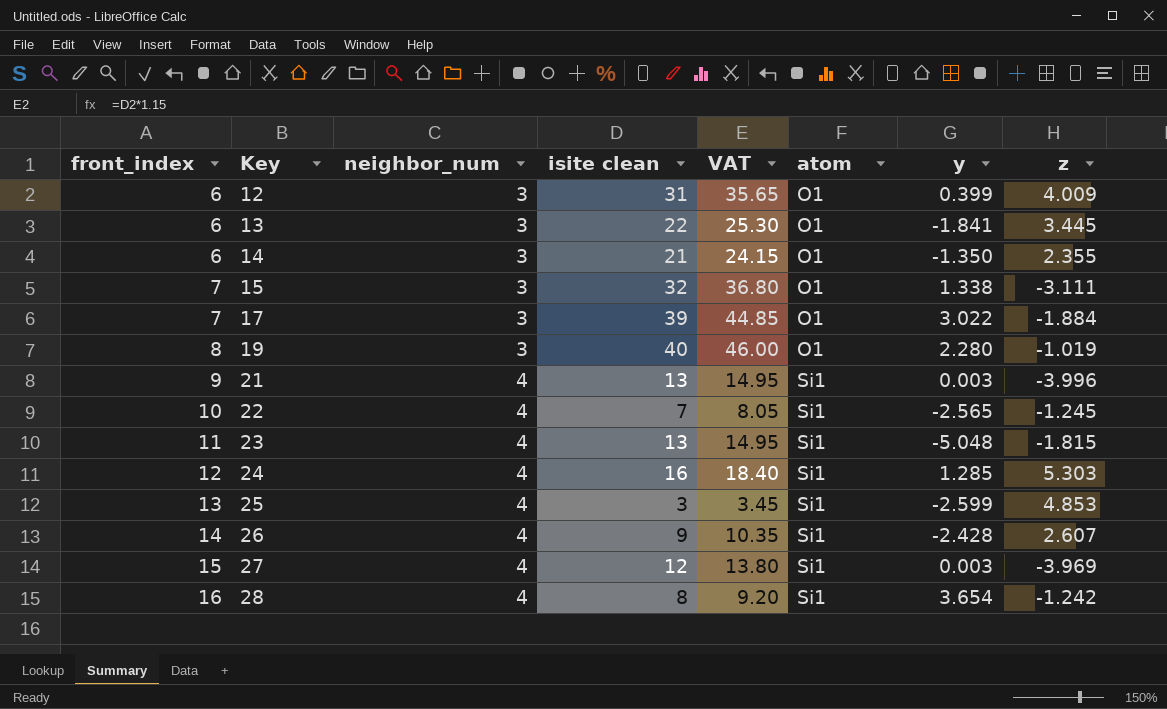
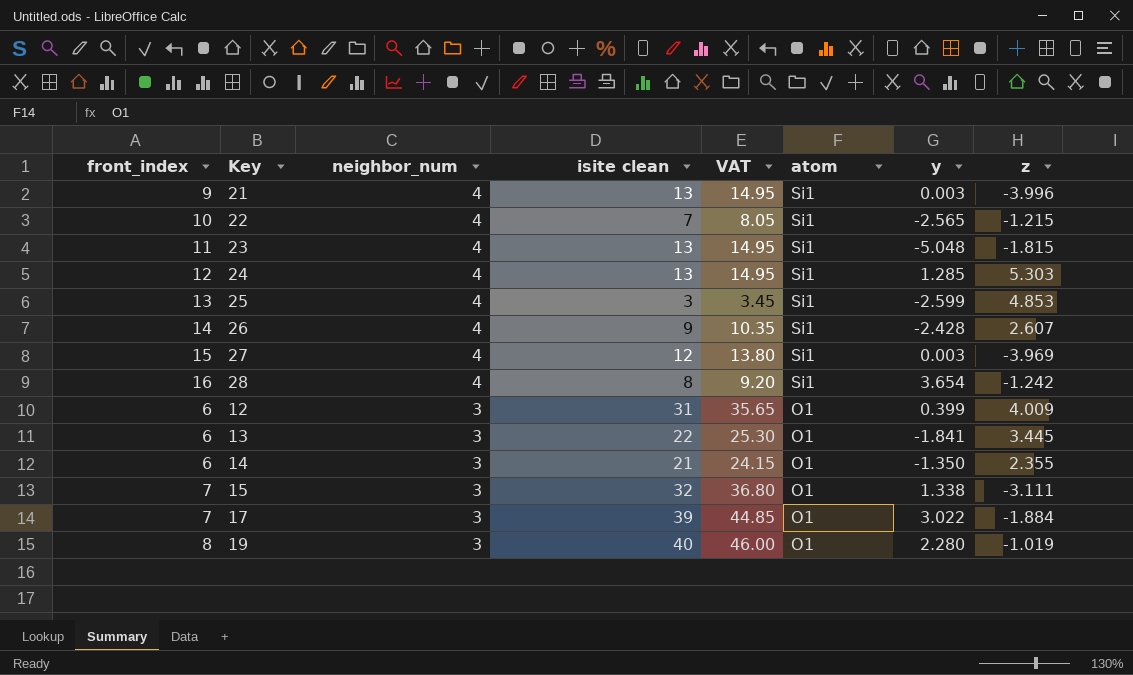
row order: front_index ascending -> neighbor_num descending
22 | z: -1.245 -> -1.215
24 | isite clean: 16 -> 13
24 | VAT: 18.40 -> 14.95

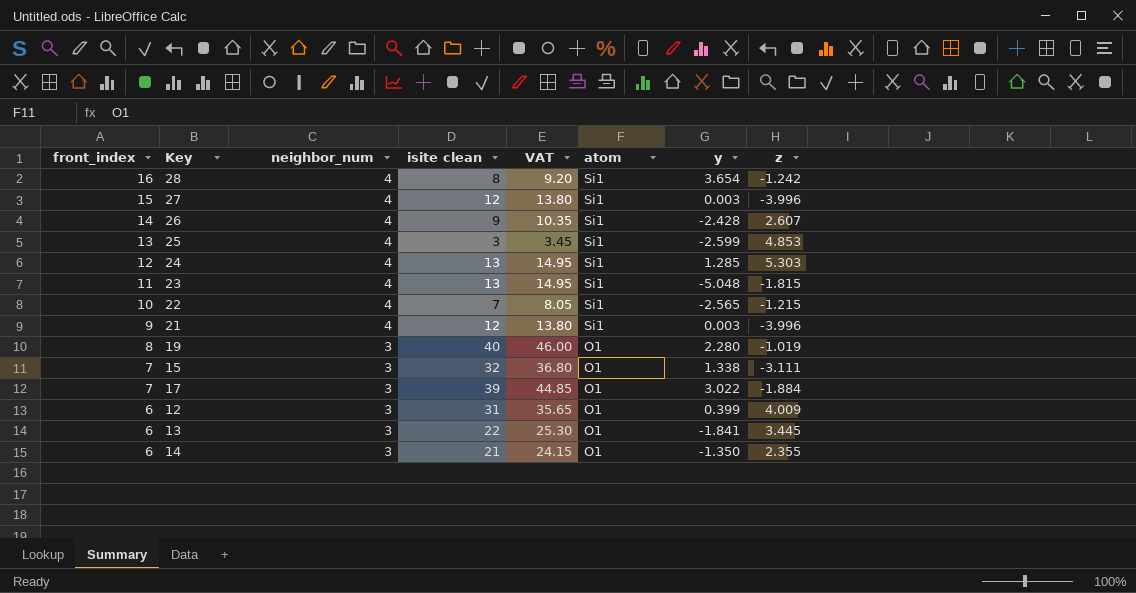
row order: neighbor_num descending -> front_index descending
27 | z: -3.969 -> -3.996
21 | isite clean: 13 -> 12
21 | VAT: 14.95 -> 13.80

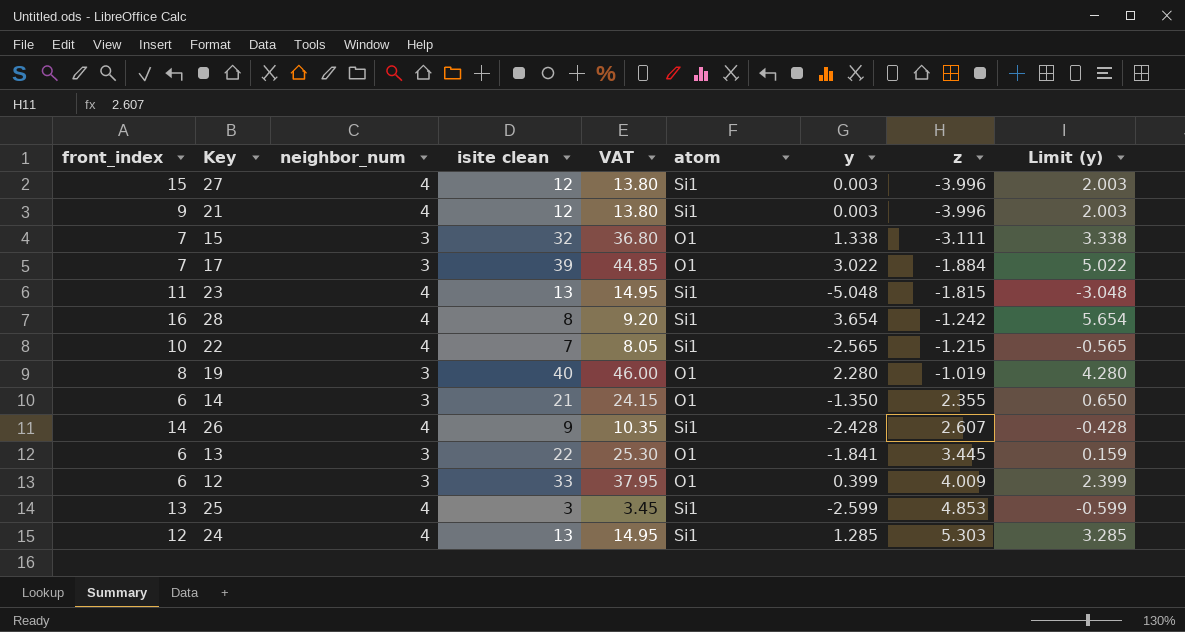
row order: front_index descending -> z ascending
column Limit (y) | formula: none -> [y] + 2
12 | isite clean: 31 -> 33
12 | VAT: 35.65 -> 37.95

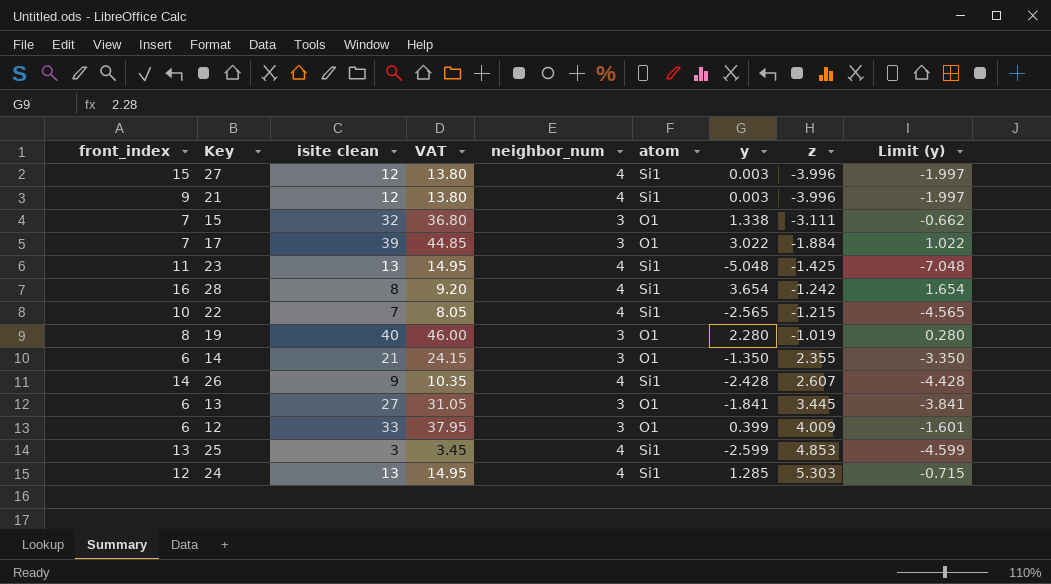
column neighbor_num | position: 3 -> 5
column Limit (y) | formula: [y] + 2 -> [y] - 2
23 | z: -1.815 -> -1.425
13 | isite clean: 22 -> 27
13 | VAT: 25.30 -> 31.05

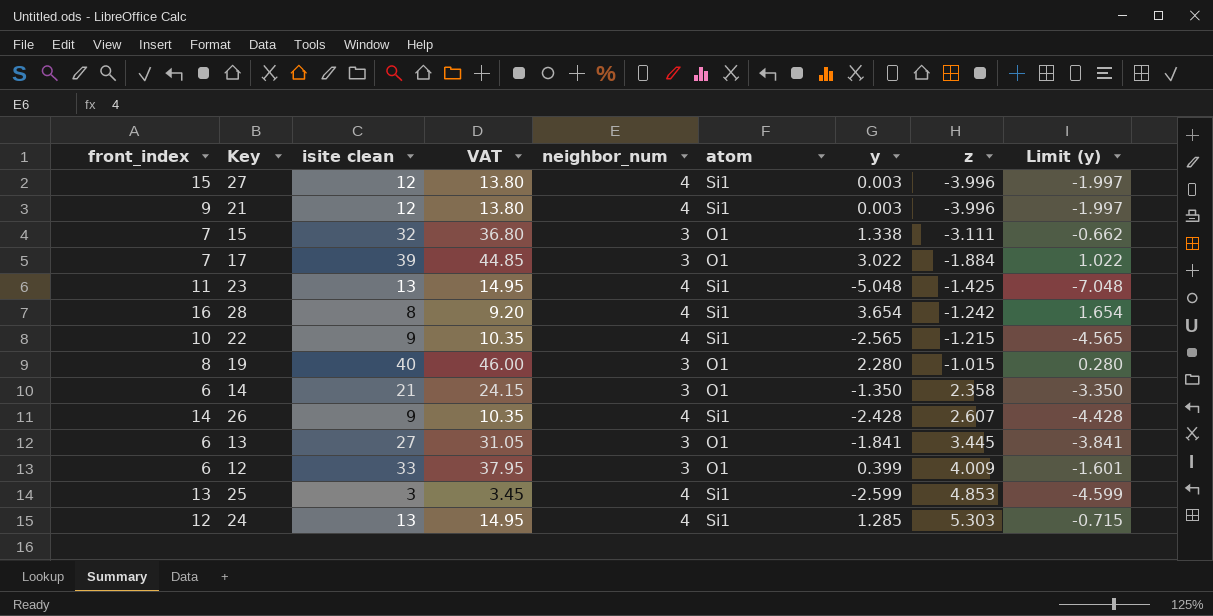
22 | isite clean: 7 -> 9
22 | VAT: 8.05 -> 10.35
19 | z: -1.019 -> -1.015
14 | z: 2.355 -> 2.358

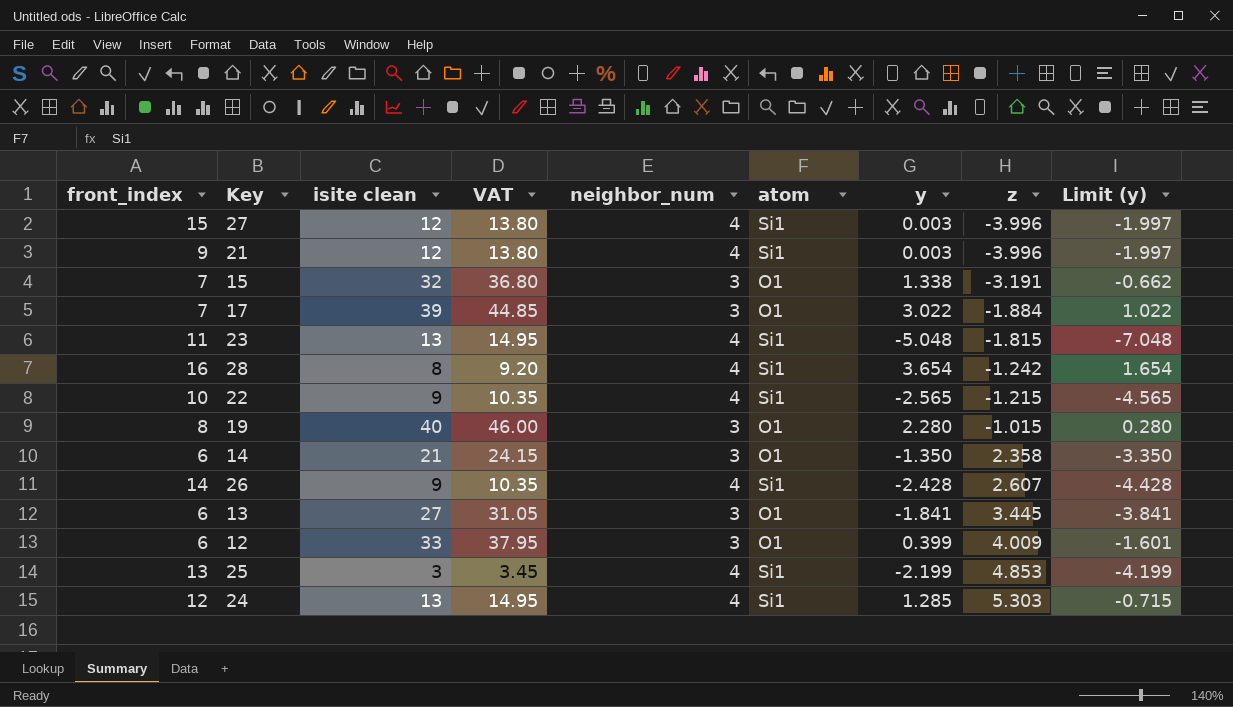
15 | z: -3.111 -> -3.191
23 | z: -1.425 -> -1.815
25 | y: -2.599 -> -2.199
25 | Limit (y): -4.599 -> -4.199

